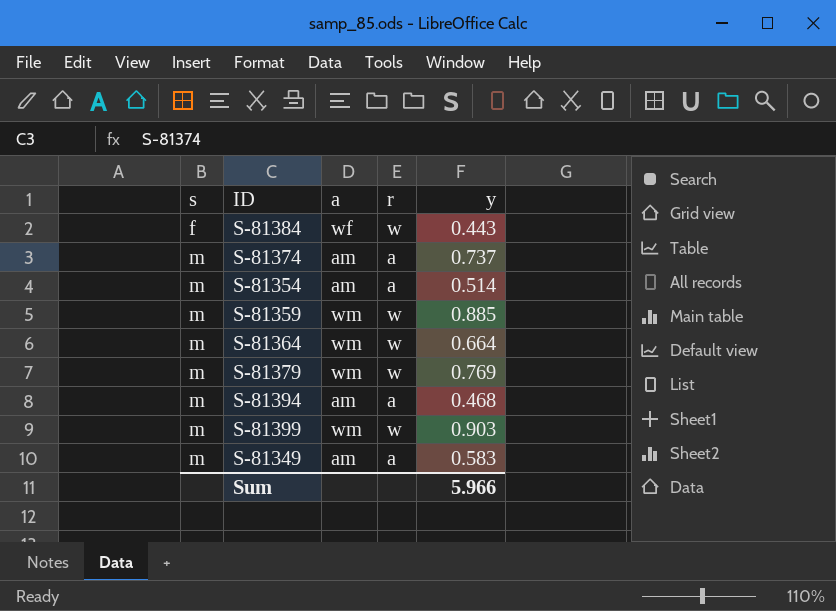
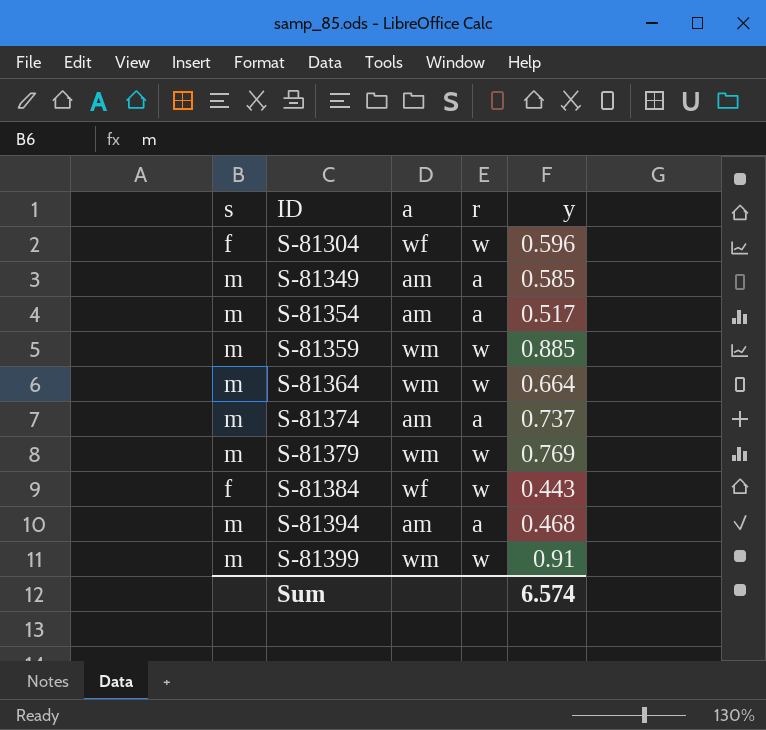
row order: s ascending -> ID ascending
row S-81304: none -> f | wf | w | 0.596
S-81349 | y: 0.583 -> 0.585
S-81354 | y: 0.514 -> 0.517
S-81399 | y: 0.903 -> 0.91
Sum | y: 5.966 -> 6.574

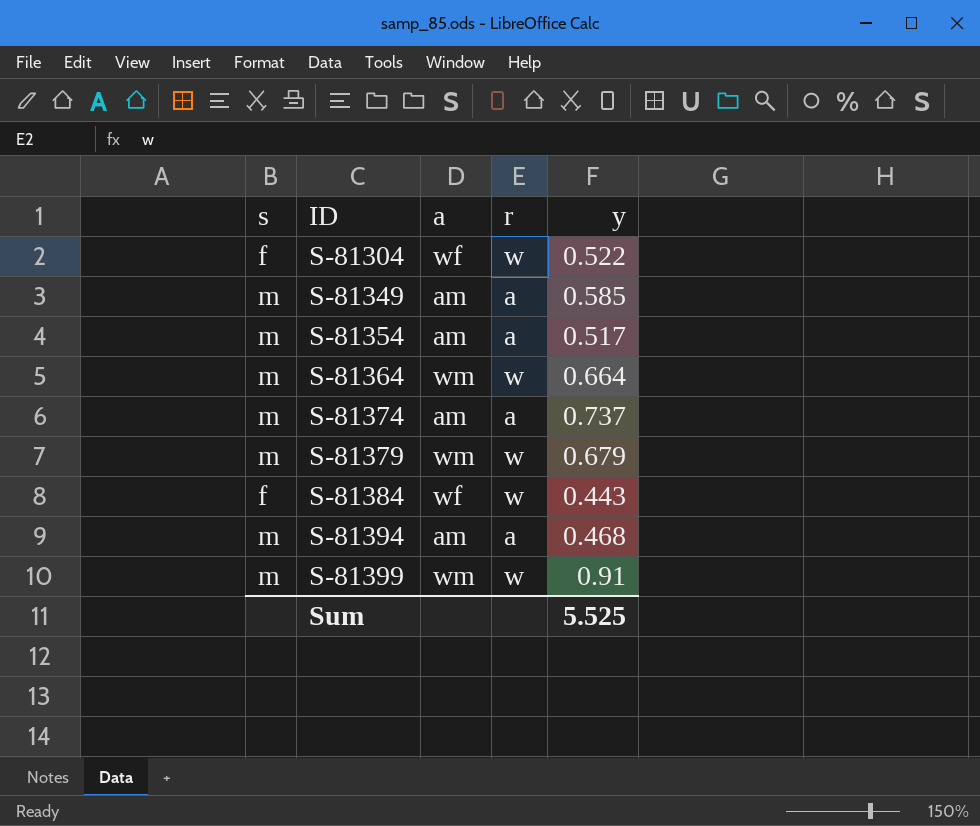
row S-81359: m | wm | w | 0.885 -> none
S-81304 | y: 0.596 -> 0.522
S-81379 | y: 0.769 -> 0.679
Sum | y: 6.574 -> 5.525

